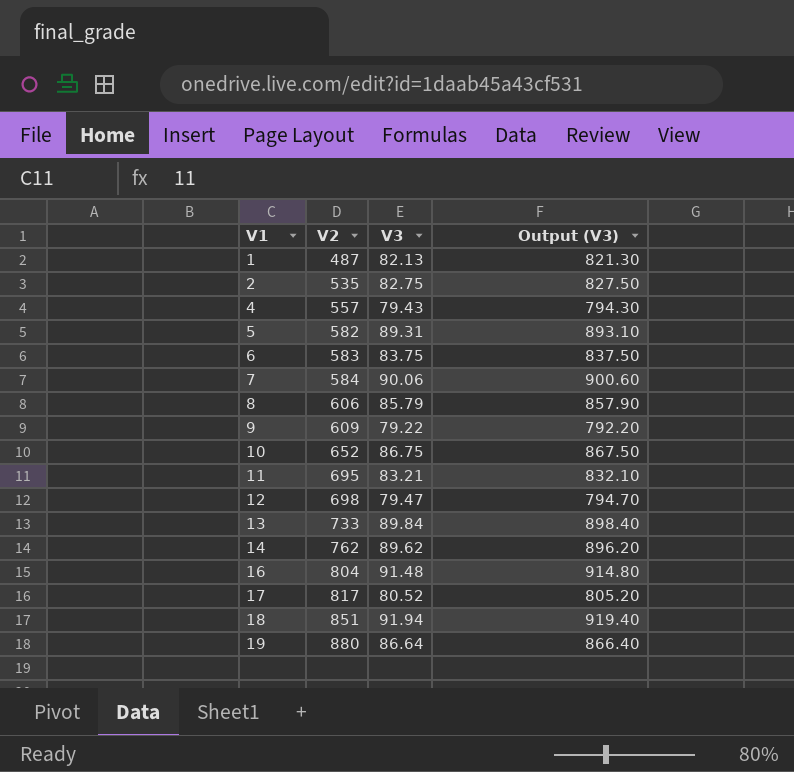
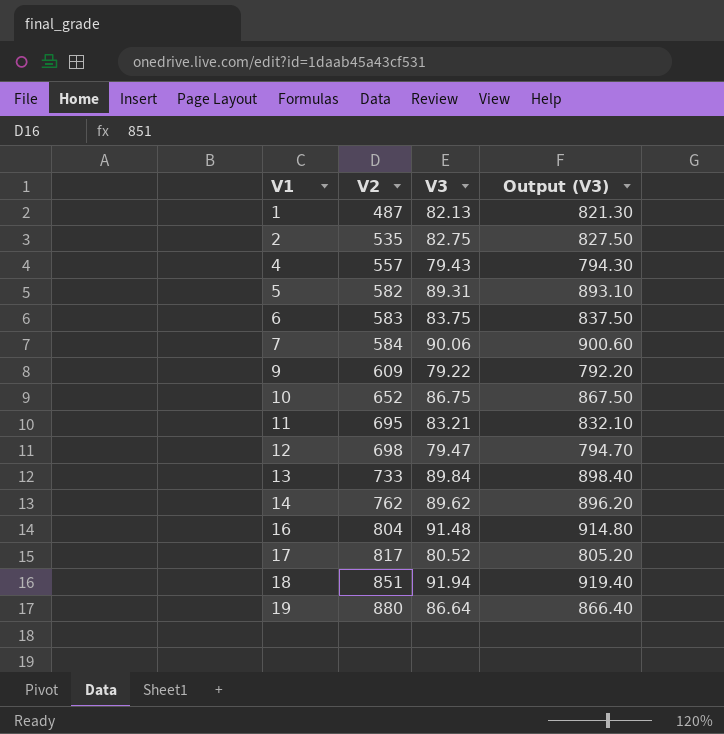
row 8: 606 | 85.79 | 857.90 -> none

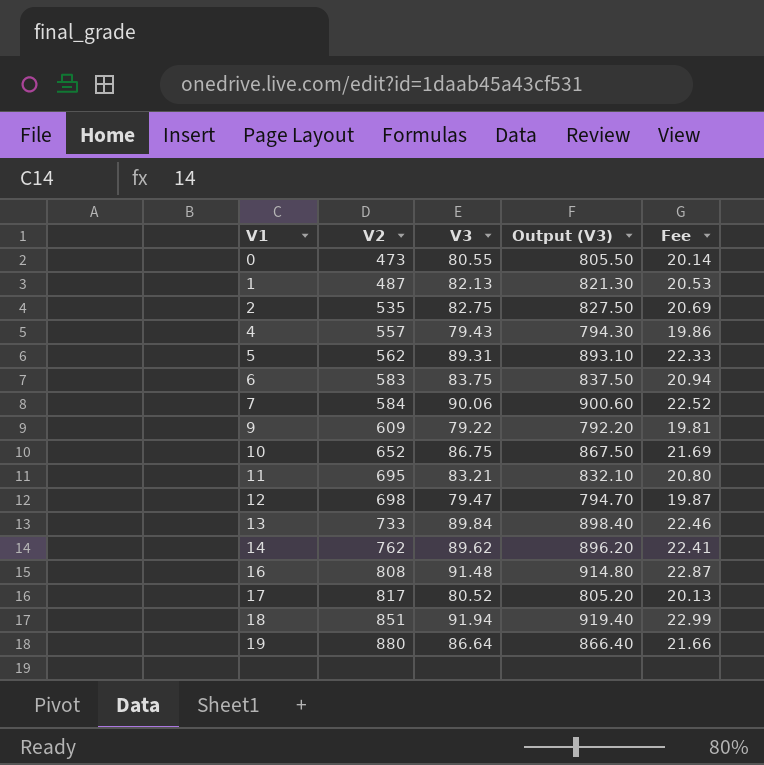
column Fee | formula: none -> [V3] * 0.25
row 0: none -> 473 | 80.55 | 805.50 | 20.14
5 | V2: 582 -> 562
16 | V2: 804 -> 808

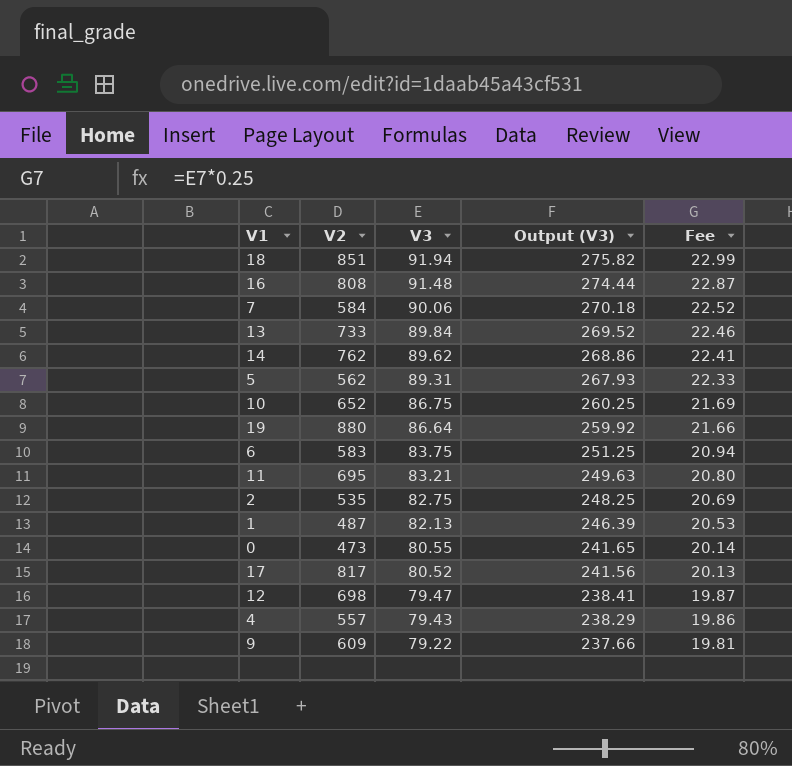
row order: V1 ascending -> V3 descending
column Output (V3) | formula: [V3] * 10 -> [V3] * 3

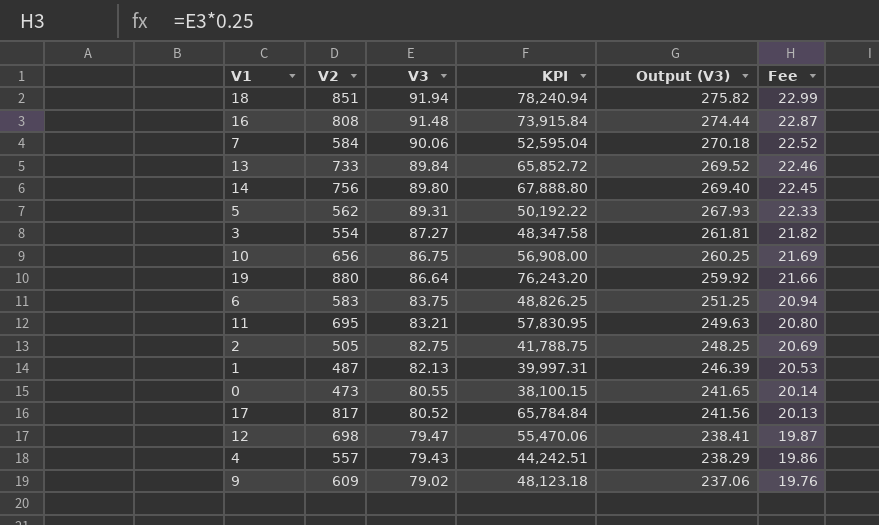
column KPI | formula: none -> [V2] * [V3]
14 | V2: 762 -> 756
14 | V3: 89.62 -> 89.80
14 | Output (V3): 268.86 -> 269.40
14 | Fee: 22.41 -> 22.45
row 3: none -> 554 | 87.27 | 48,347.58 | 261.81 | 21.82
10 | V2: 652 -> 656
2 | V2: 535 -> 505
9 | V3: 79.22 -> 79.02
9 | Output (V3): 237.66 -> 237.06
9 | Fee: 19.81 -> 19.76

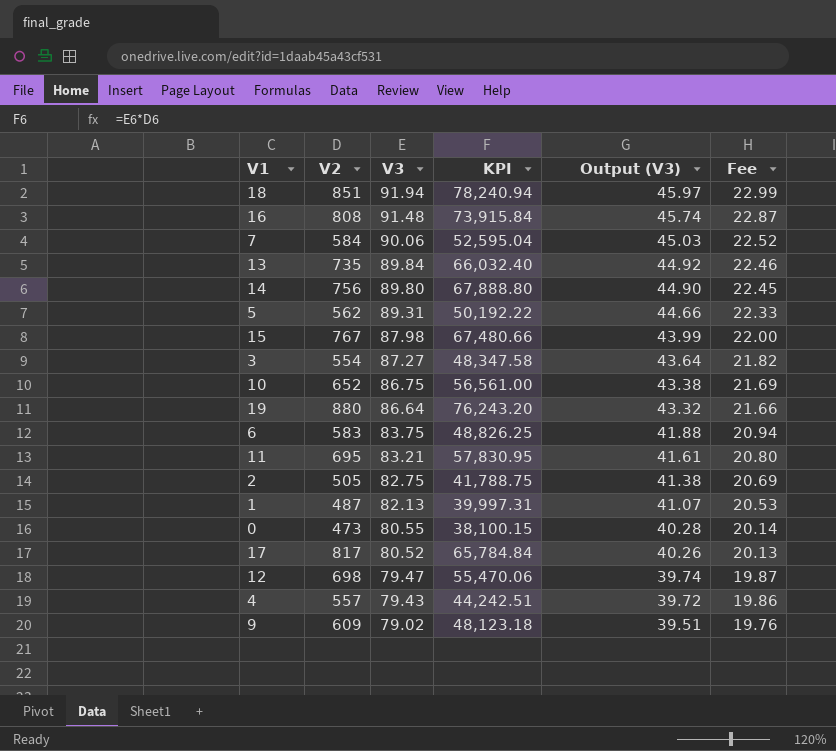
column Output (V3) | formula: [V3] * 3 -> [V3] * 0.5
13 | V2: 733 -> 735
13 | KPI: 65,852.72 -> 66,032.40
row 15: none -> 767 | 87.98 | 67,480.66 | 43.99 | 22.00
10 | V2: 656 -> 652
10 | KPI: 56,908.00 -> 56,561.00

